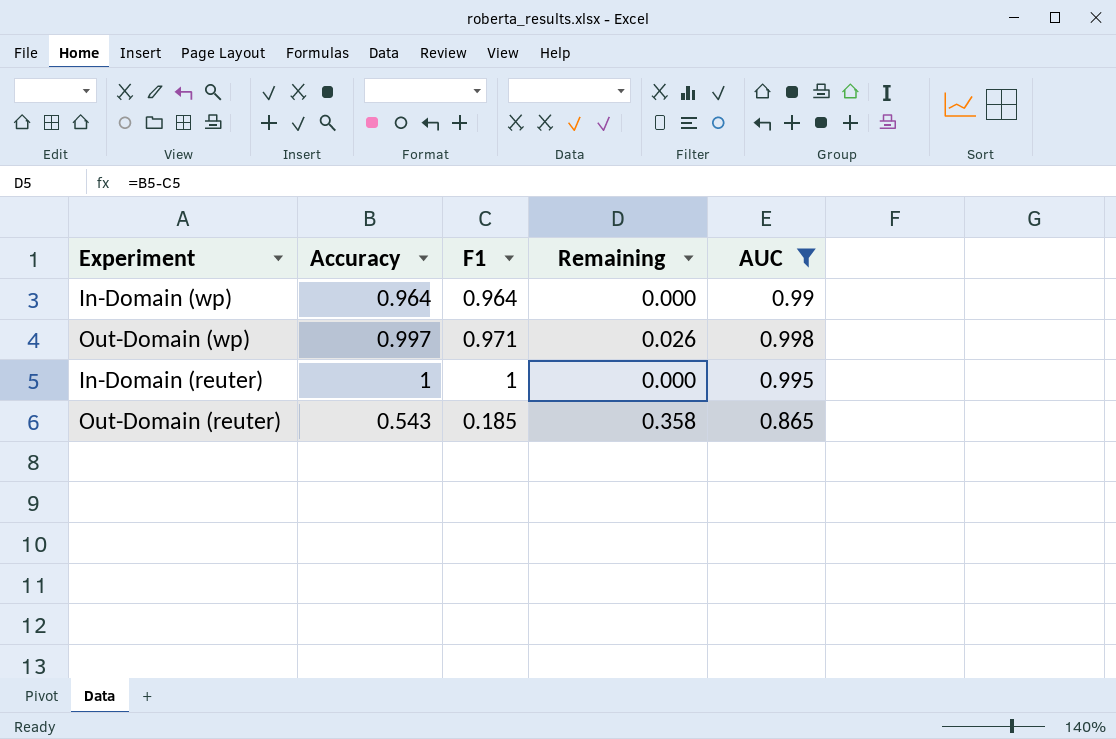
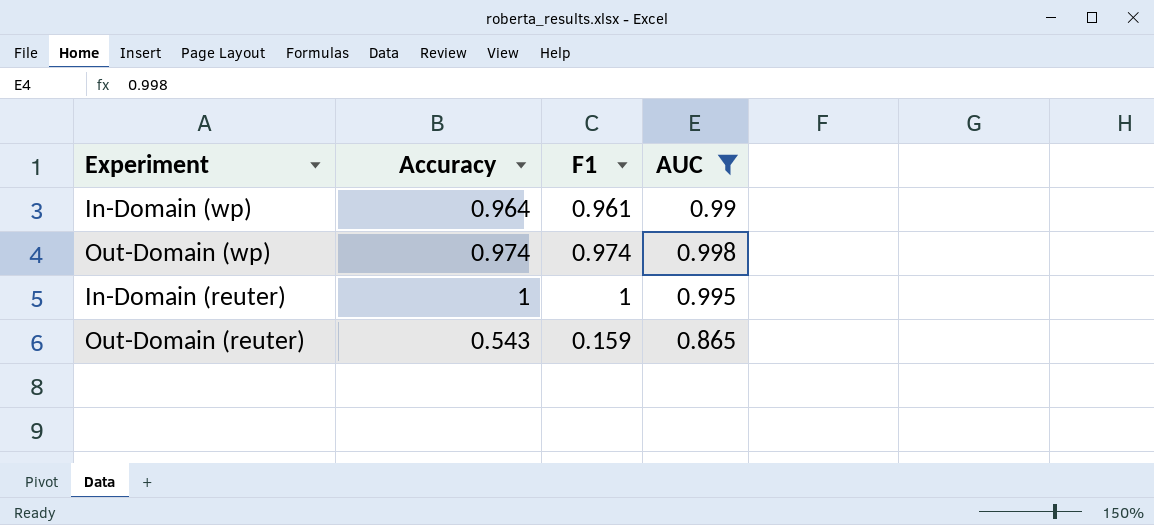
column Remaining | formula: [Accuracy] - [F1] -> none
In-Domain (wp) | F1: 0.964 -> 0.961
Out-Domain (wp) | Accuracy: 0.997 -> 0.974
Out-Domain (wp) | F1: 0.971 -> 0.974
Out-Domain (reuter) | F1: 0.185 -> 0.159

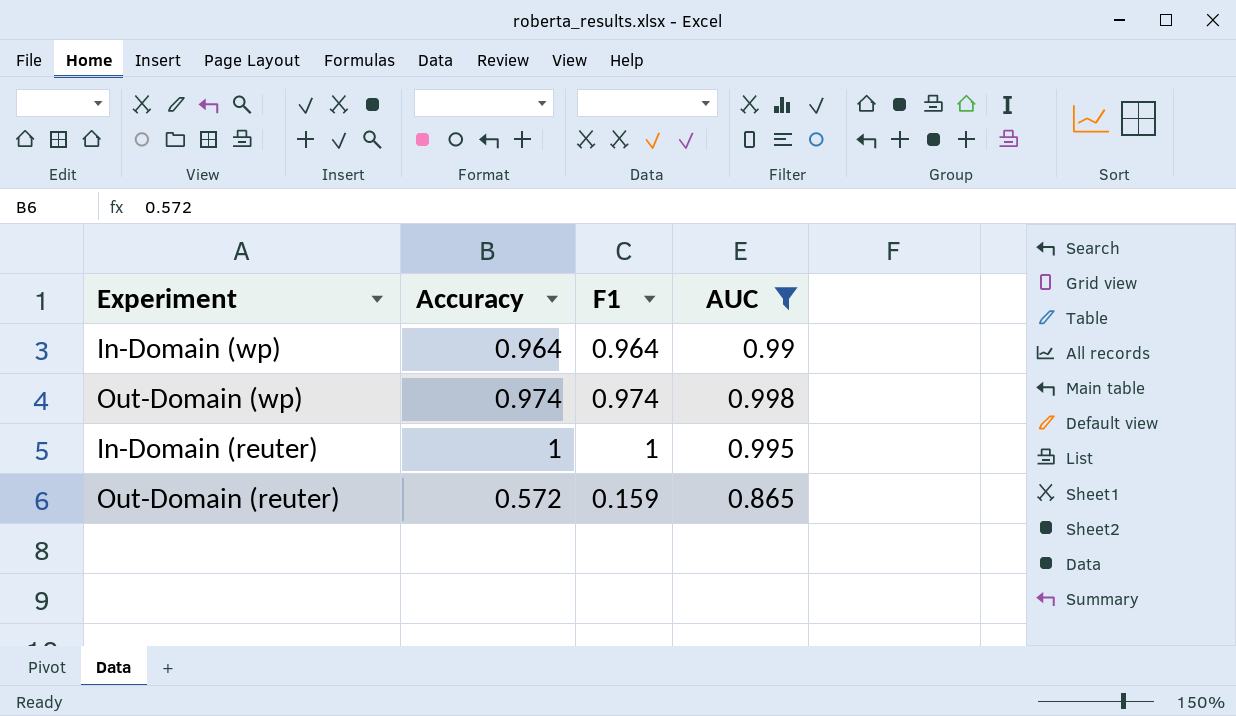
In-Domain (wp) | F1: 0.961 -> 0.964
Out-Domain (reuter) | Accuracy: 0.543 -> 0.572

